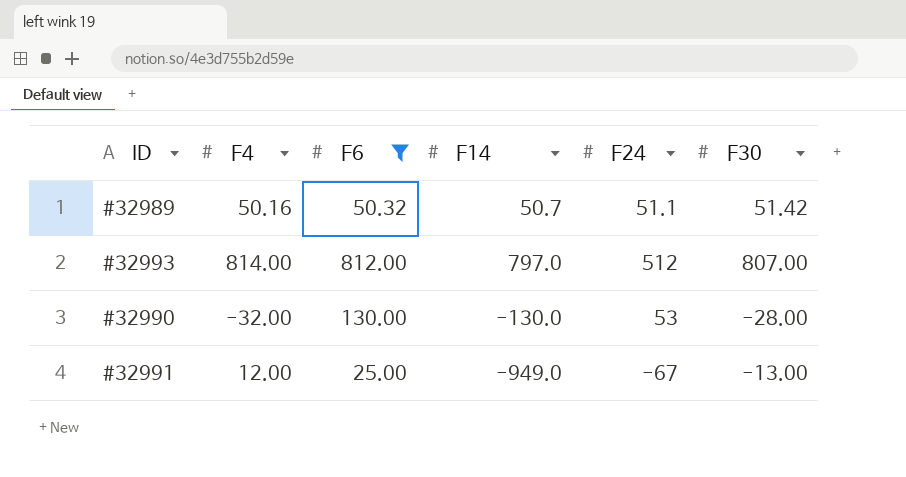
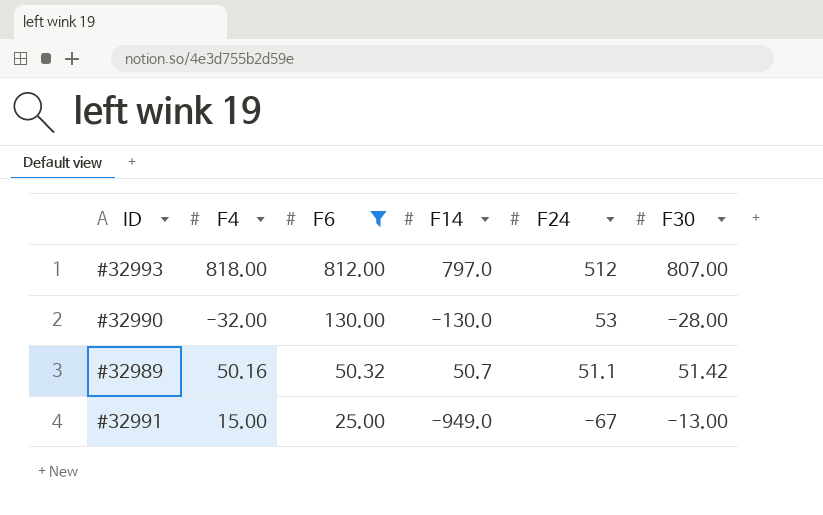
row order: none -> F6 descending
#32993 | F4: 814.00 -> 818.00
#32991 | F4: 12.00 -> 15.00

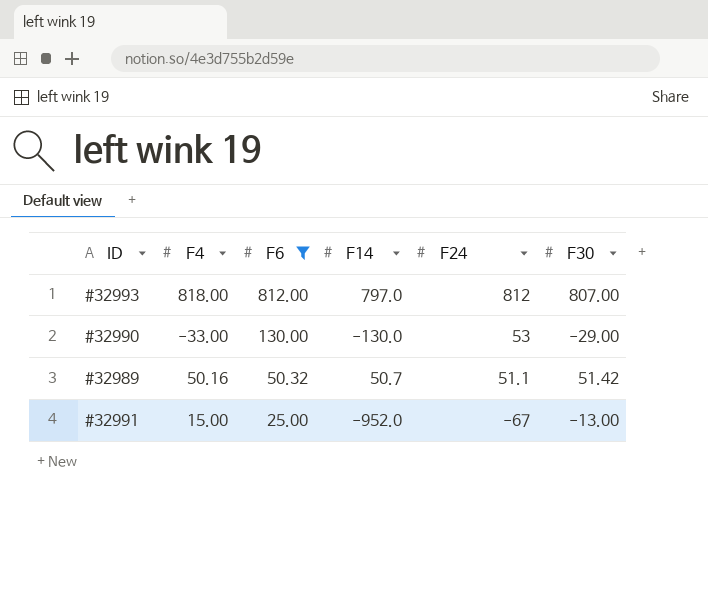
#32993 | F24: 512 -> 812
#32990 | F4: -32.00 -> -33.00
#32990 | F30: -28.00 -> -29.00
#32991 | F14: -949.0 -> -952.0

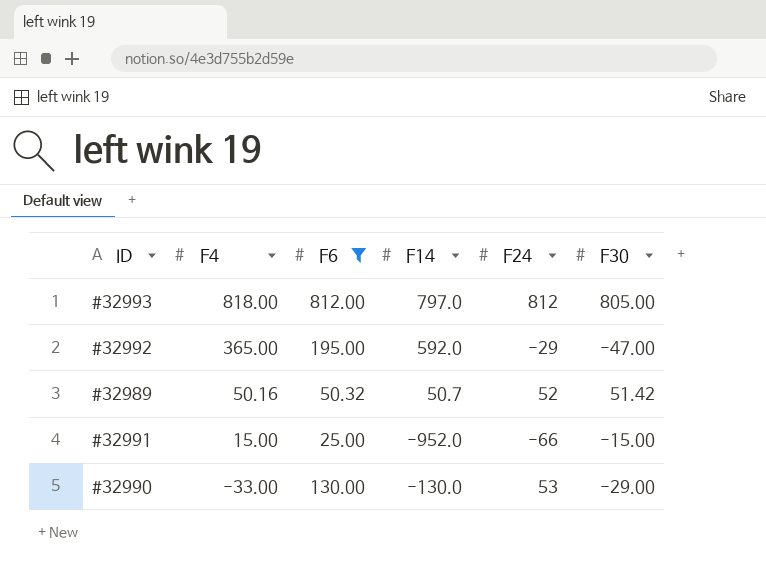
row order: F6 descending -> F4 descending
#32993 | F30: 807.00 -> 805.00
row #32992: none -> 365.00 | 195.00 | 592.0 | -29 | -47.00
#32989 | F24: 51.1 -> 52
#32991 | F24: -67 -> -66
#32991 | F30: -13.00 -> -15.00

